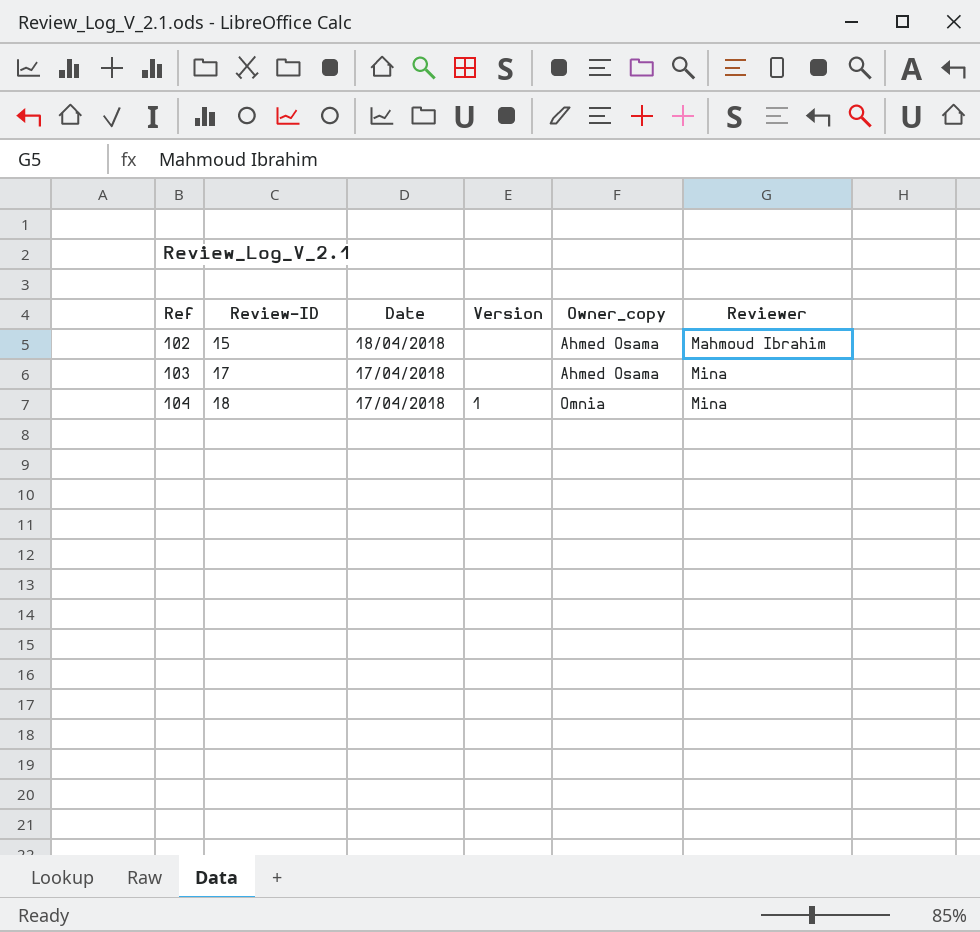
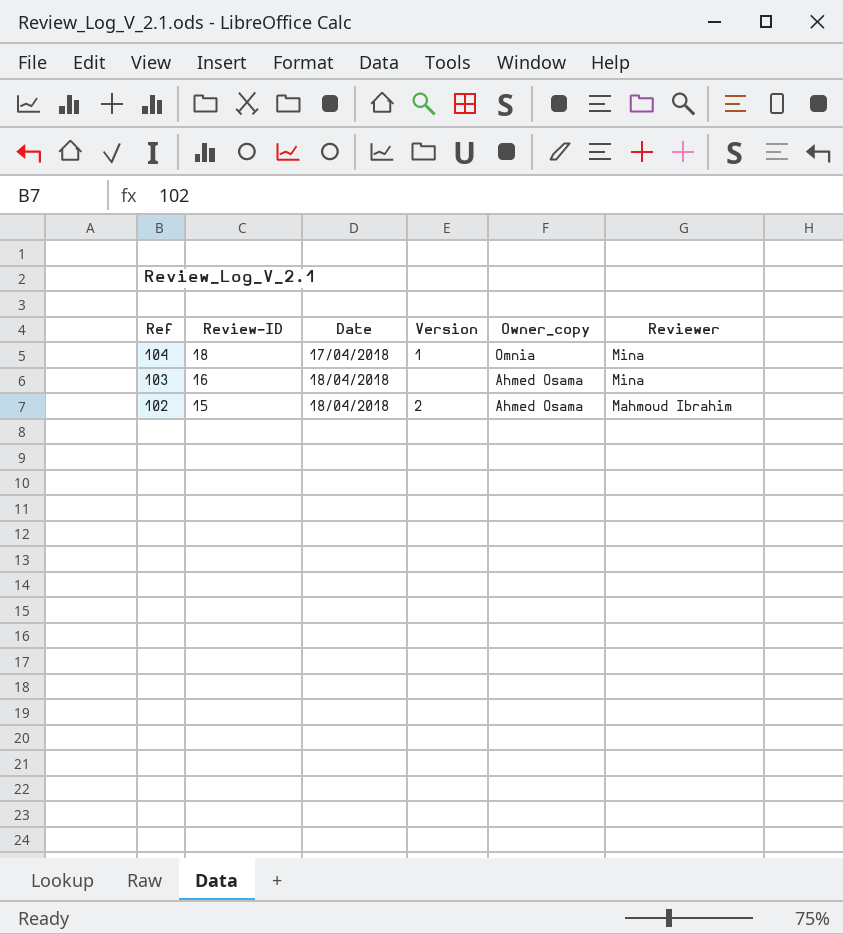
row order: Ref ascending -> Ref descending
103 | Review-ID: 17 -> 16
103 | Date: 17/04/2018 -> 18/04/2018
102 | Version: none -> 2

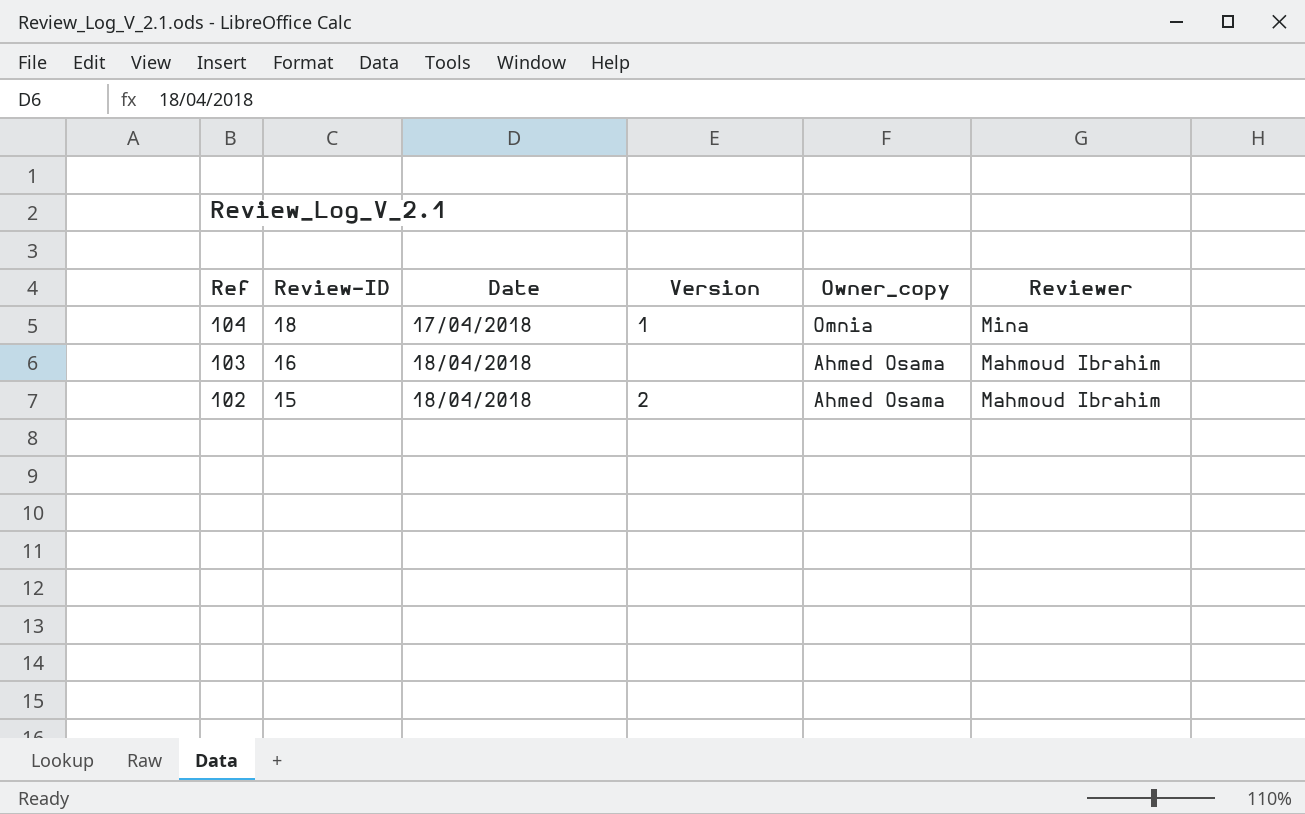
103 | Reviewer: Mina -> Mahmoud Ibrahim

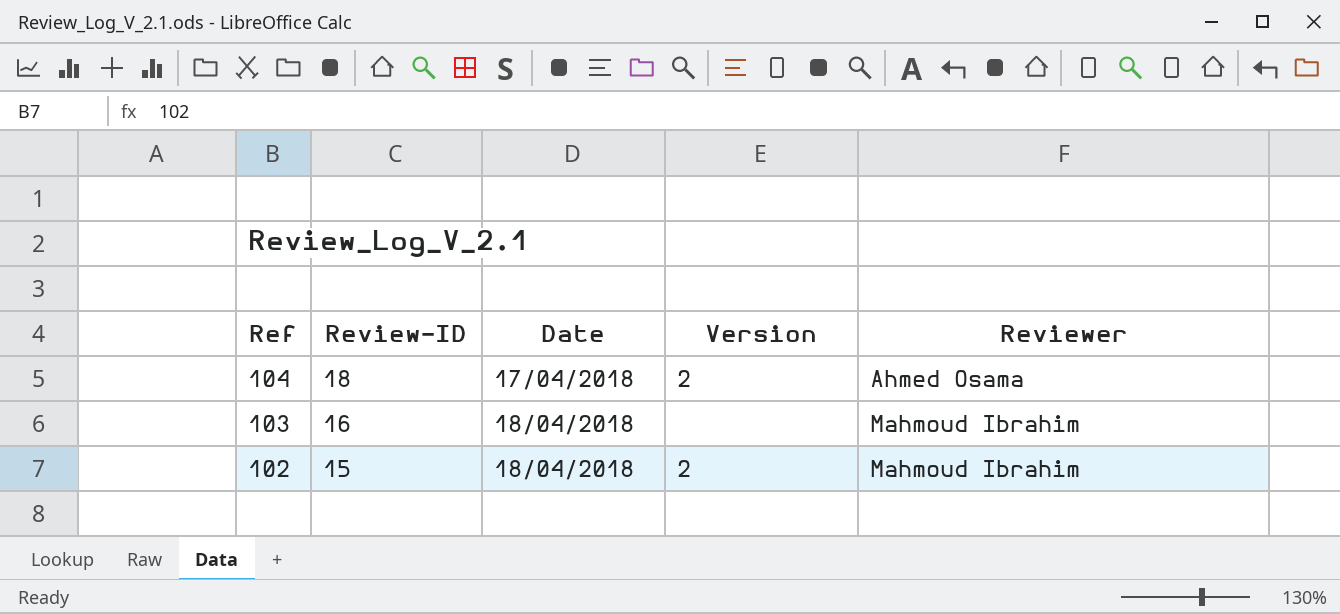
column Owner_copy | position: 5 -> none
104 | Version: 1 -> 2
104 | Reviewer: Mina -> Ahmed Osama

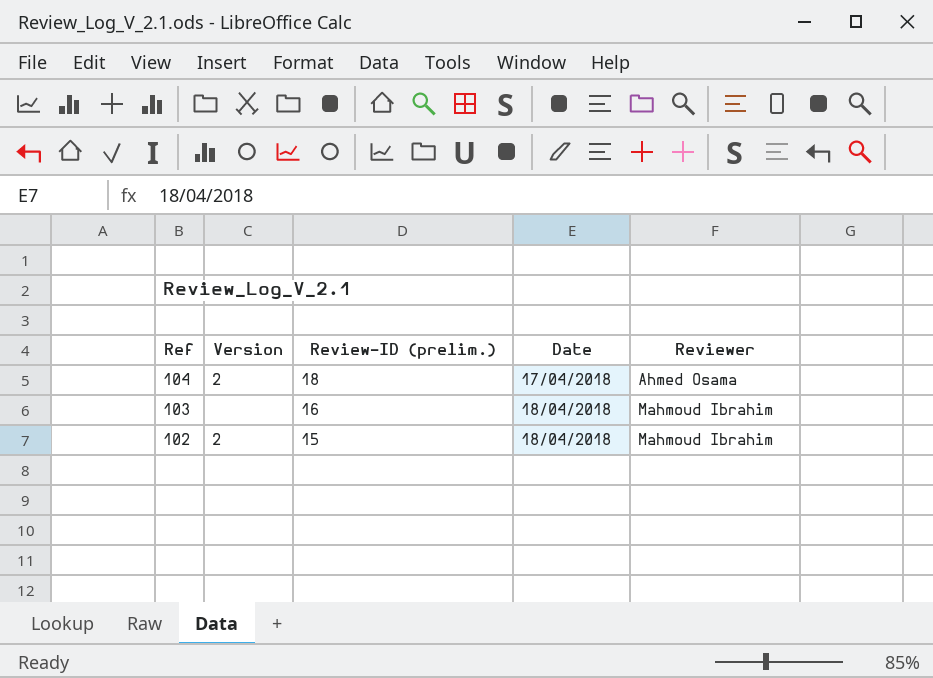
column Version | position: 4 -> 2
column name: Review-ID -> Review-ID (prelim.)

